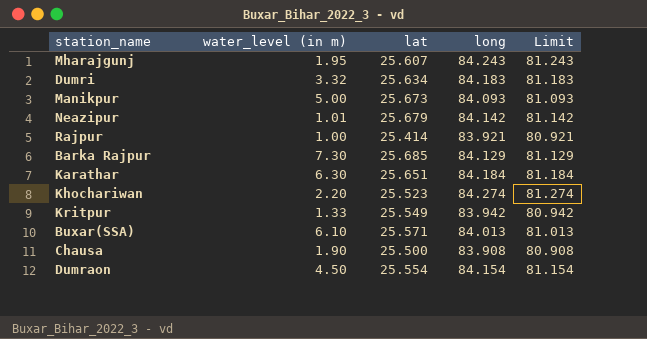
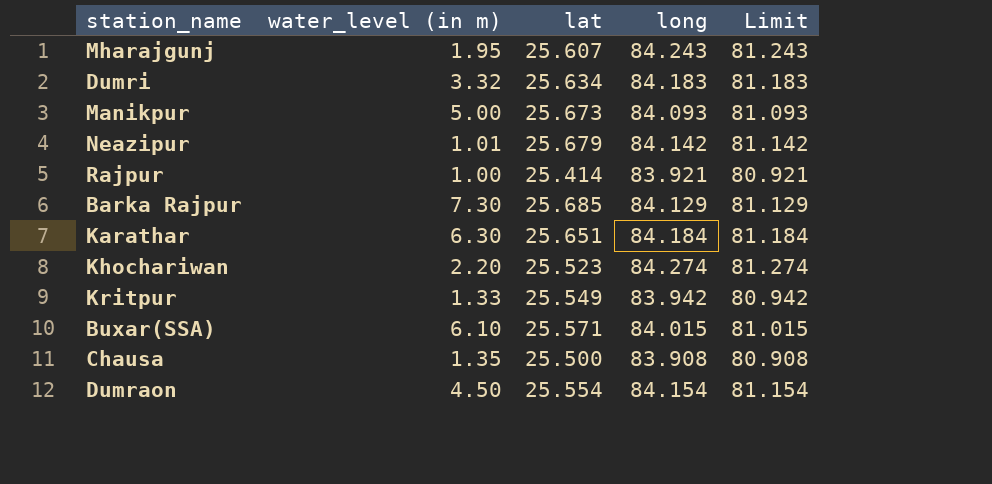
Buxar(SSA) | long: 84.013 -> 84.015
Buxar(SSA) | Limit: 81.013 -> 81.015
Chausa | water_level (in m): 1.90 -> 1.35

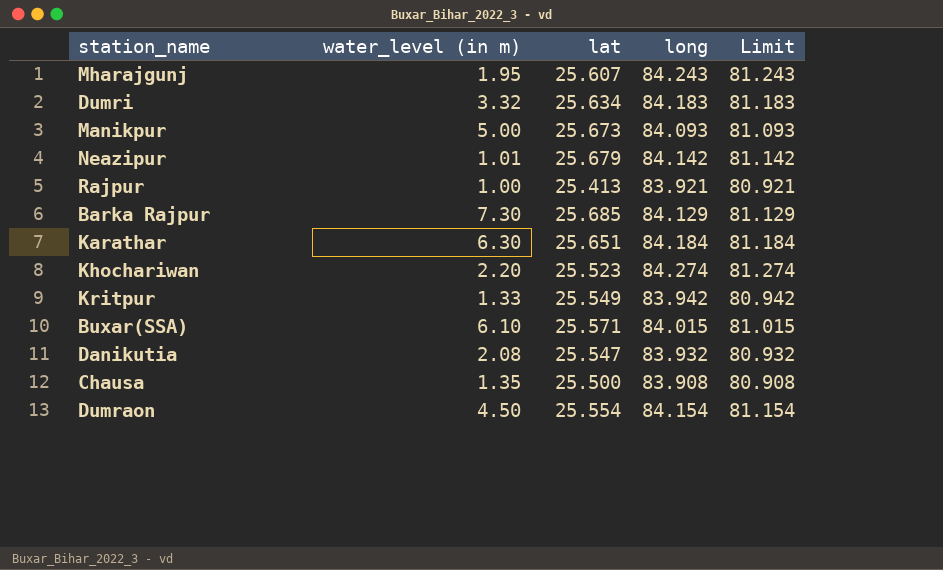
Rajpur | lat: 25.414 -> 25.413
row Danikutia: none -> 2.08 | 25.547 | 83.932 | 80.932

